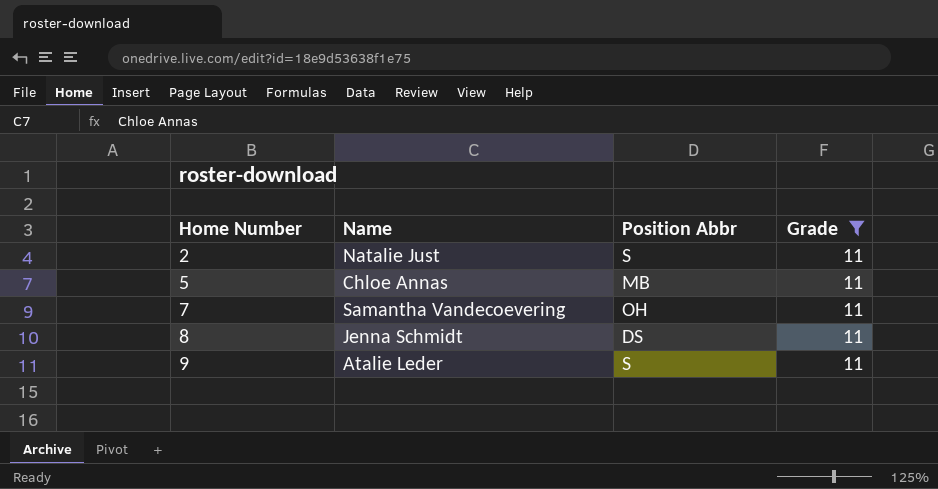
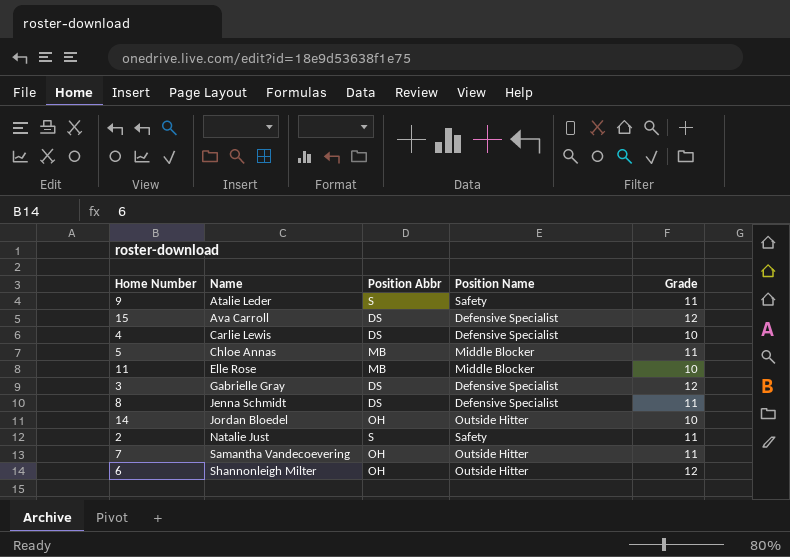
filter: Grade = 11 -> none
row order: Home Number ascending -> Name ascending
column Position Name | position: none -> 4

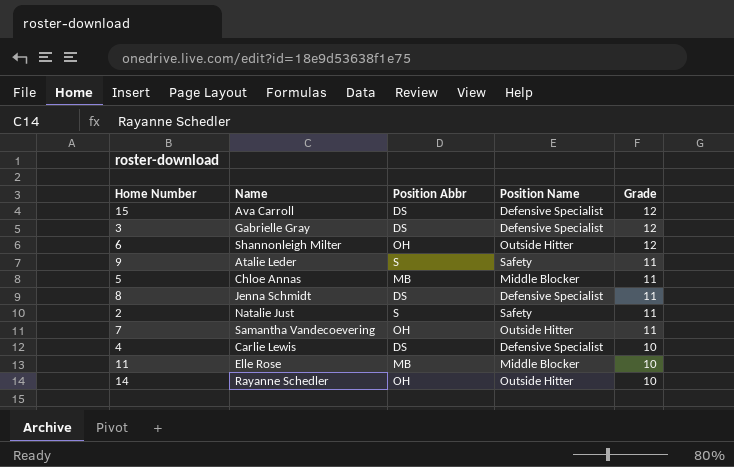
row order: Name ascending -> Grade descending
14 | Name: Jordan Bloedel -> Rayanne Schedler

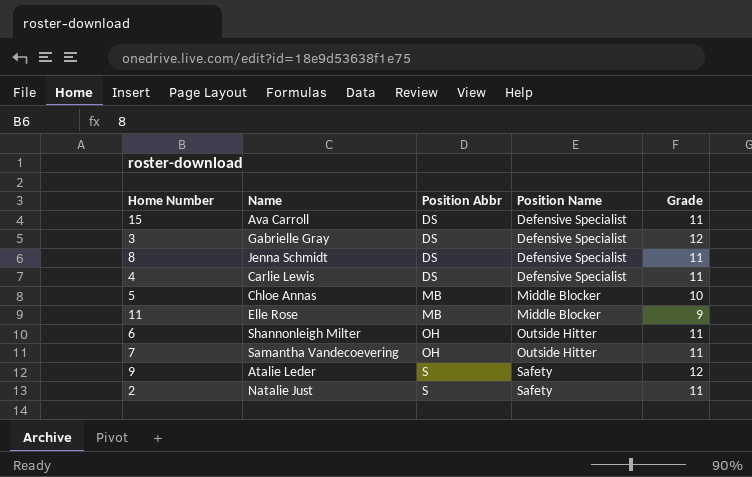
row order: Grade descending -> Position Abbr ascending
row 14: Rayanne Schedler | OH | Outside Hitter | 10 -> none
15 | Grade: 12 -> 11
4 | Grade: 10 -> 11
5 | Grade: 11 -> 10
11 | Grade: 10 -> 9
6 | Grade: 12 -> 11
9 | Grade: 11 -> 12

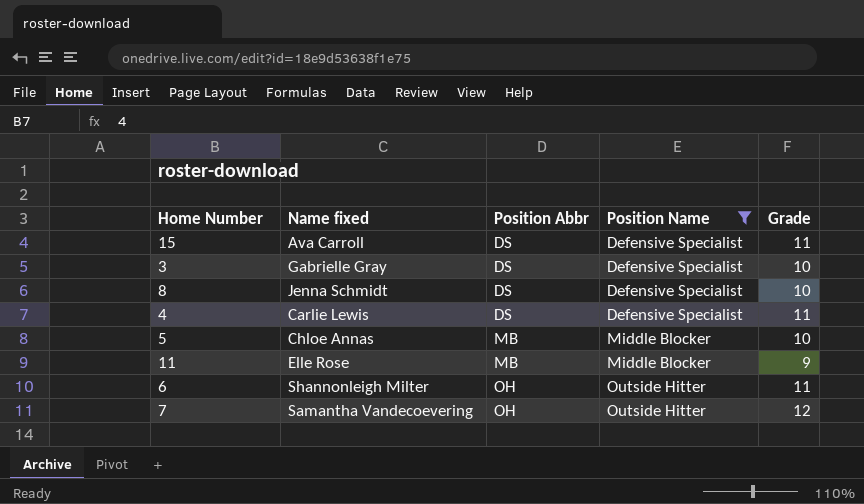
filter: none -> Position Name != Safety
column name: Name -> Name fixed
3 | Grade: 12 -> 10
8 | Grade: 11 -> 10
7 | Grade: 11 -> 12

